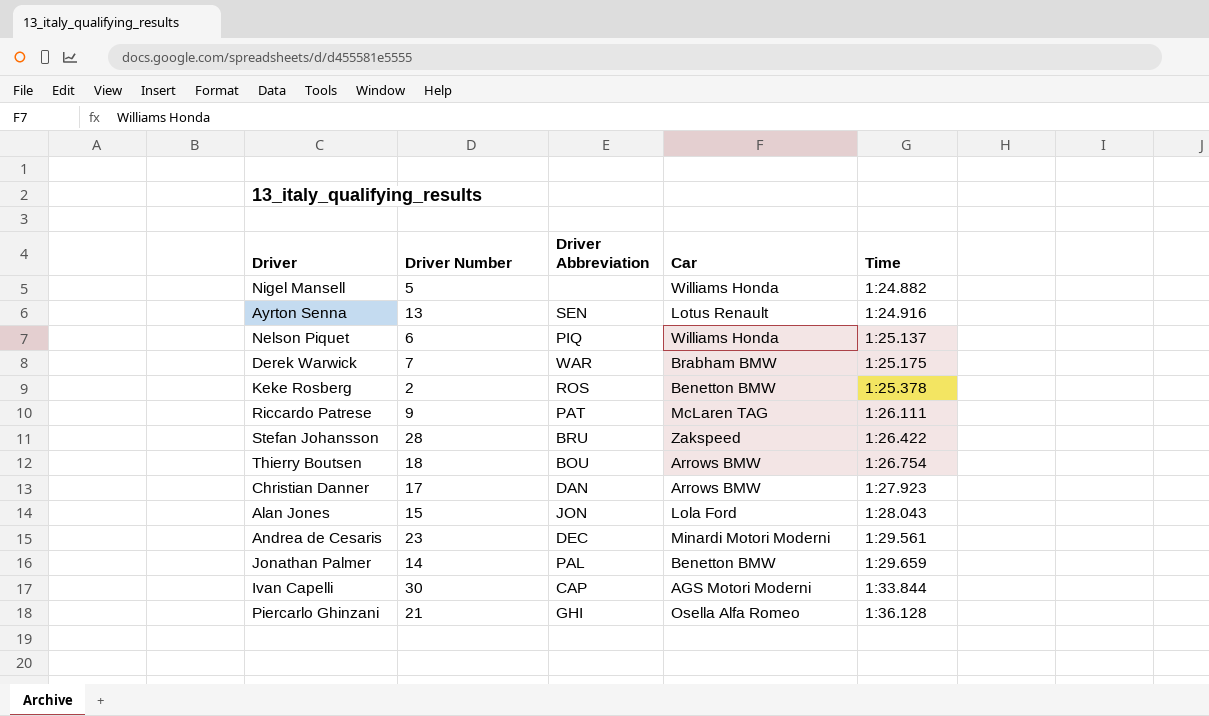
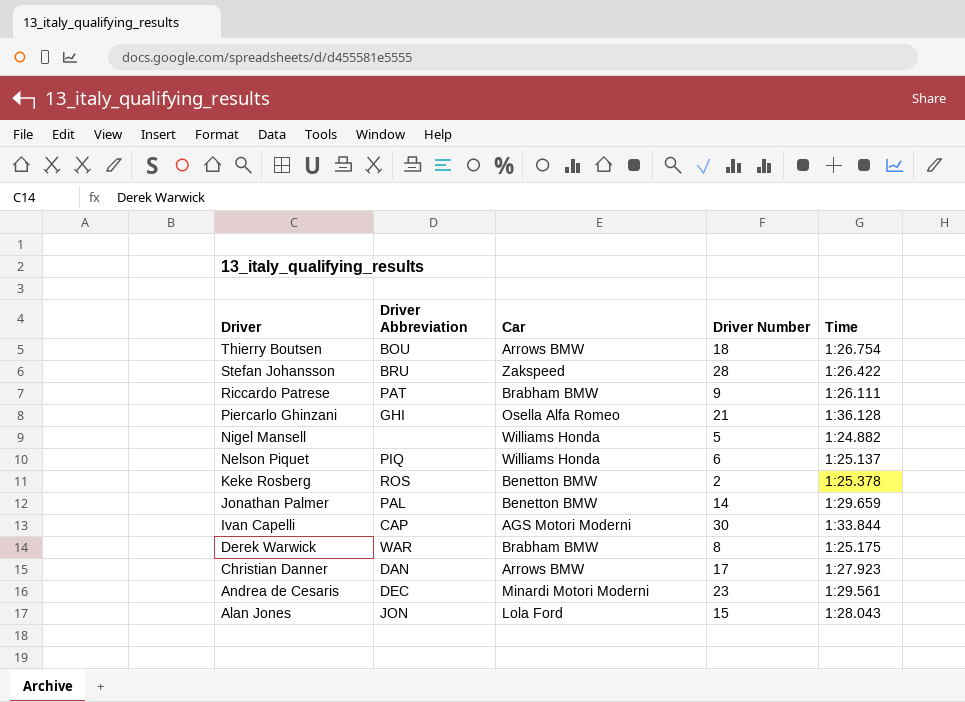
row order: Time ascending -> Driver descending
column Driver Number | position: 2 -> 4
row Ayrton Senna: 13 | SEN | Lotus Renault | 1:24.916 -> none
Riccardo Patrese | Car: McLaren TAG -> Brabham BMW
Derek Warwick | Driver Number: 7 -> 8

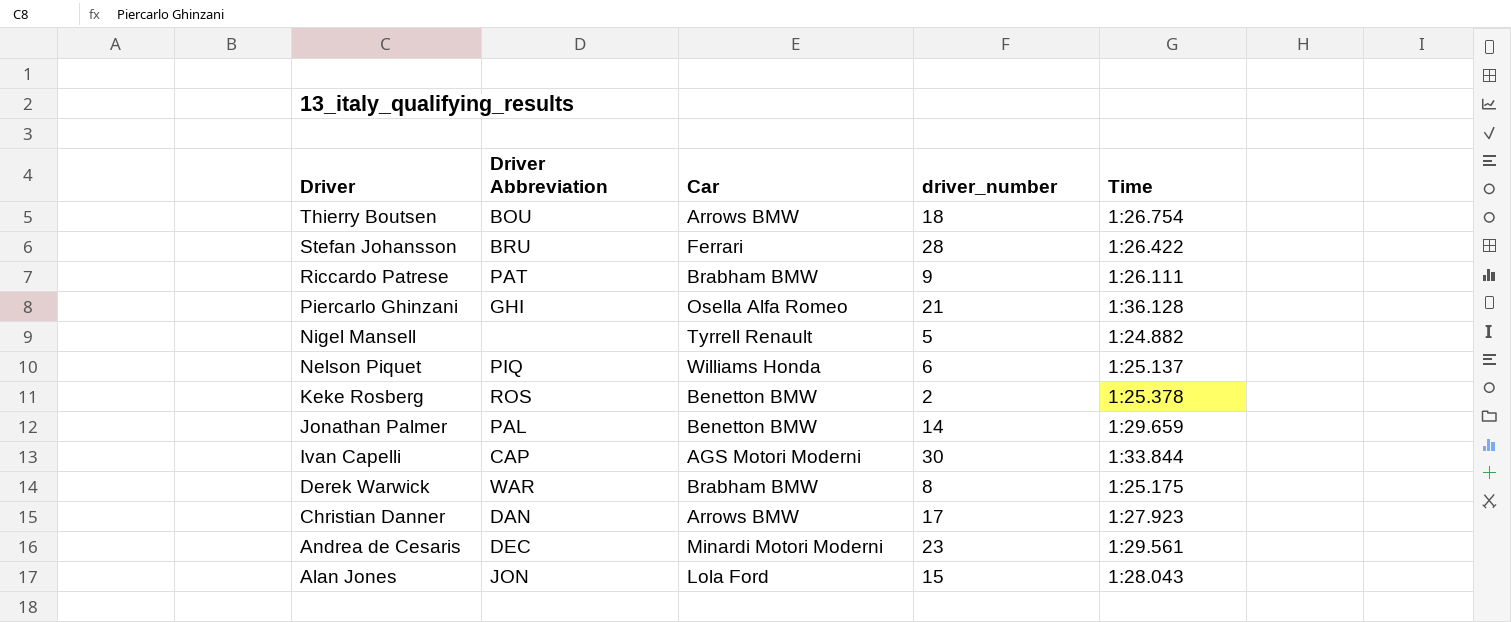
column name: Driver Number -> driver_number
Stefan Johansson | Car: Zakspeed -> Ferrari
Nigel Mansell | Car: Williams Honda -> Tyrrell Renault

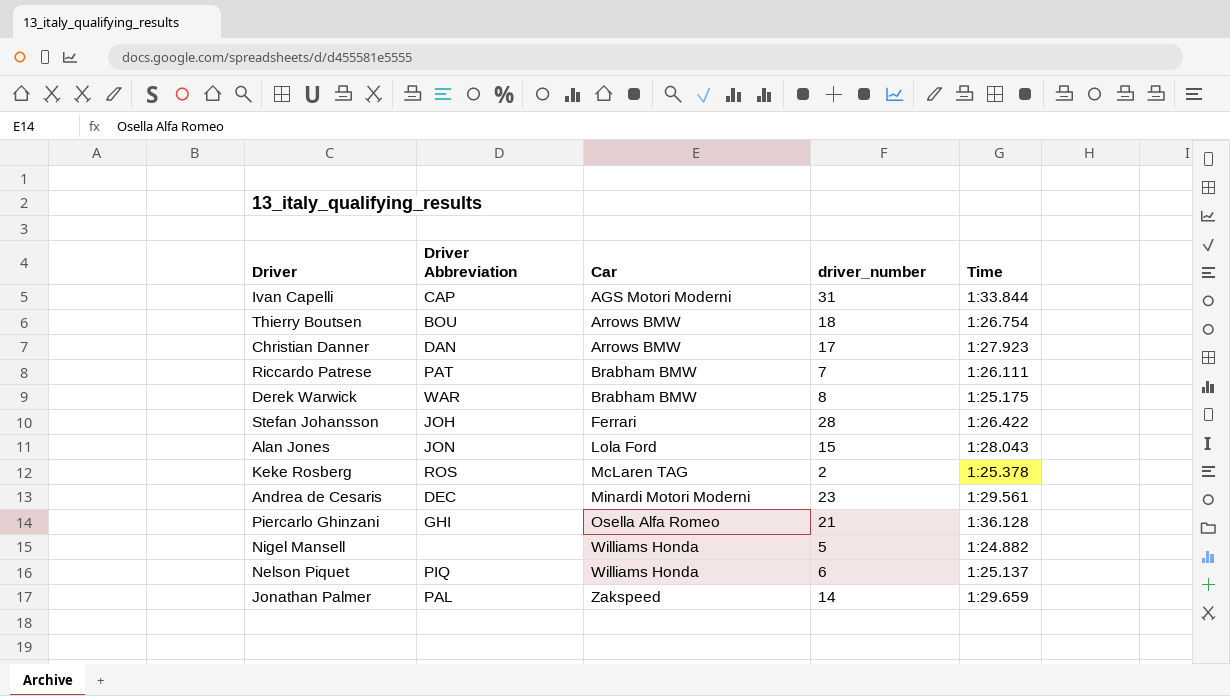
row order: Driver descending -> Car ascending
Ivan Capelli | driver_number: 30 -> 31
Riccardo Patrese | driver_number: 9 -> 7
Stefan Johansson | Driver Abbreviation: BRU -> JOH
Keke Rosberg | Car: Benetton BMW -> McLaren TAG
Nigel Mansell | Car: Tyrrell Renault -> Williams Honda
Jonathan Palmer | Car: Benetton BMW -> Zakspeed

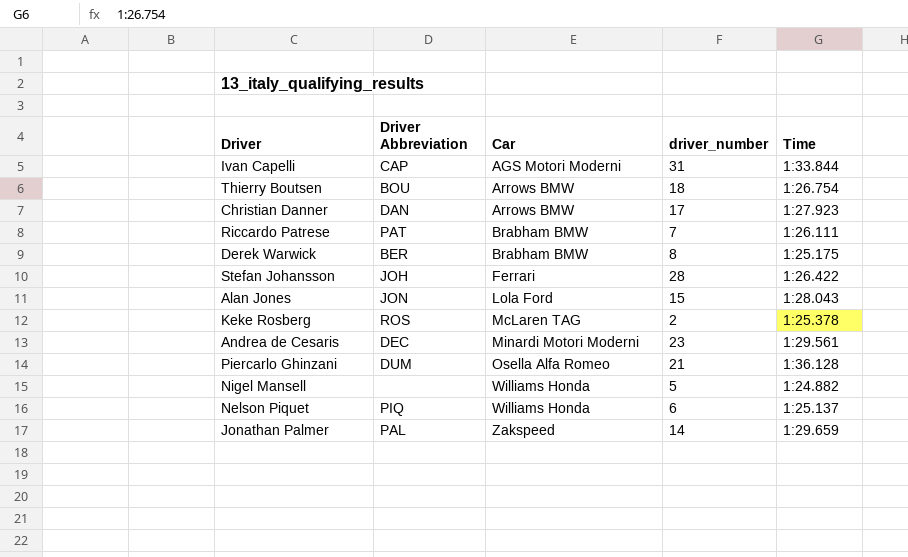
Derek Warwick | Driver Abbreviation: WAR -> BER
Piercarlo Ghinzani | Driver Abbreviation: GHI -> DUM

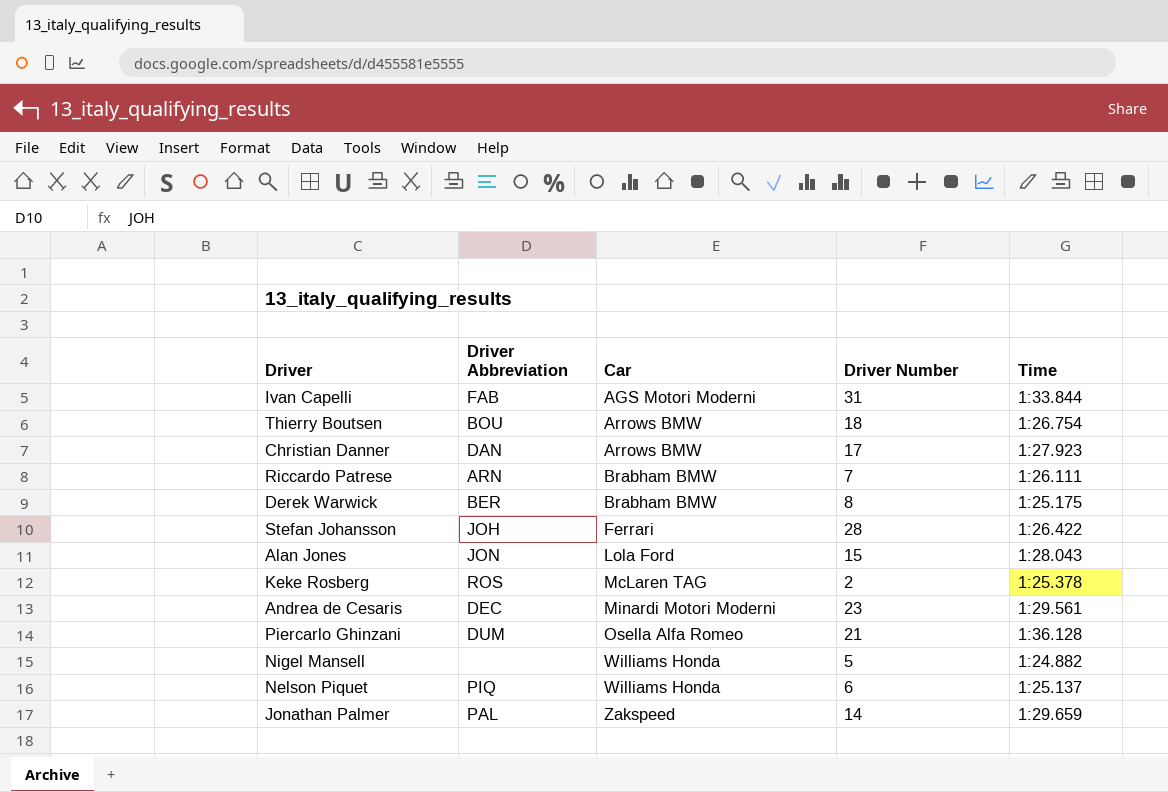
column name: driver_number -> Driver Number
Ivan Capelli | Driver Abbreviation: CAP -> FAB
Riccardo Patrese | Driver Abbreviation: PAT -> ARN

